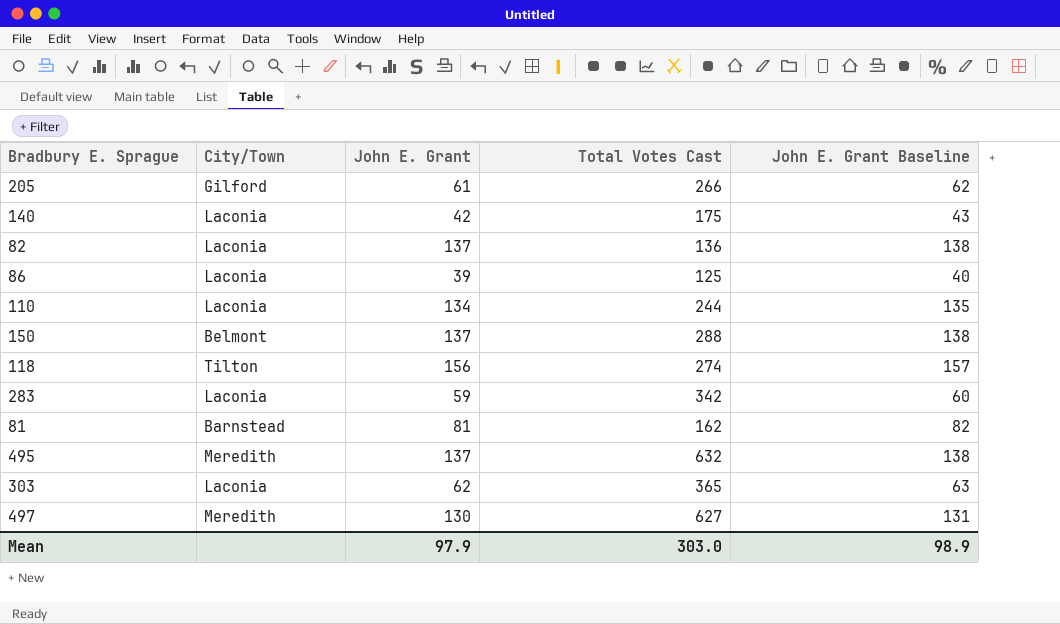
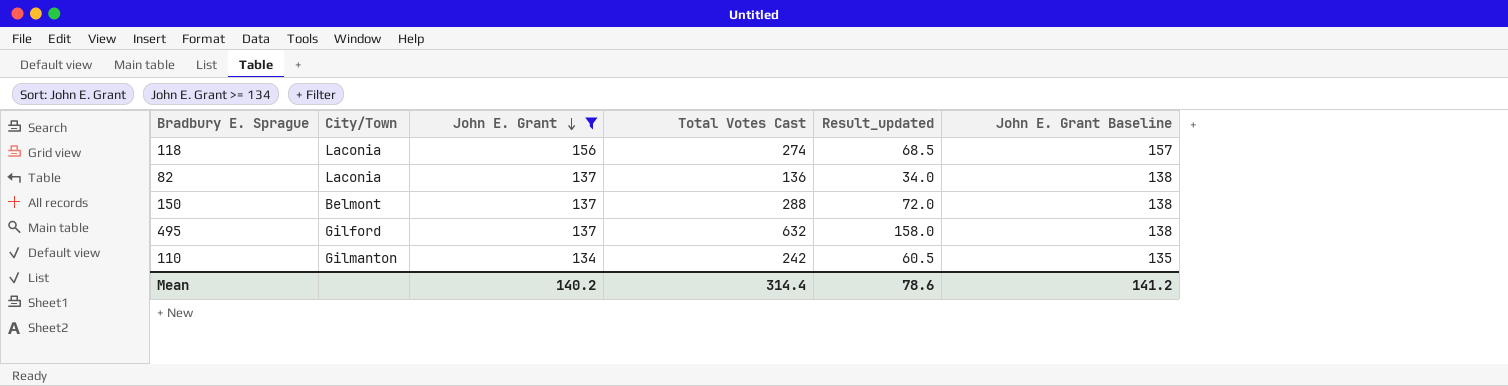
filter: none -> John E. Grant >= 134
row order: none -> John E. Grant descending
column Result_updated | formula: none -> [Total Votes Cast] * 0.25
118 | City/Town: Tilton -> Laconia
495 | City/Town: Meredith -> Gilford
110 | City/Town: Laconia -> Gilmanton
110 | Total Votes Cast: 244 -> 242
Mean | John E. Grant: 97.9 -> 140.2
Mean | Total Votes Cast: 303.0 -> 314.4
Mean | John E. Grant Baseline: 98.9 -> 141.2

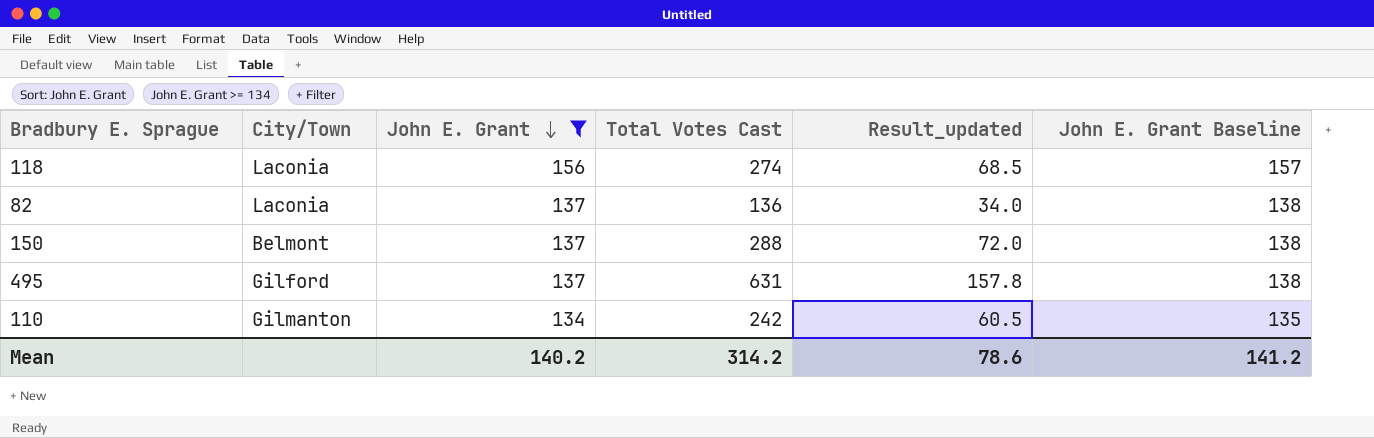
495 | Total Votes Cast: 632 -> 631
495 | Result_updated: 158.0 -> 157.8
Mean | Total Votes Cast: 314.4 -> 314.2

